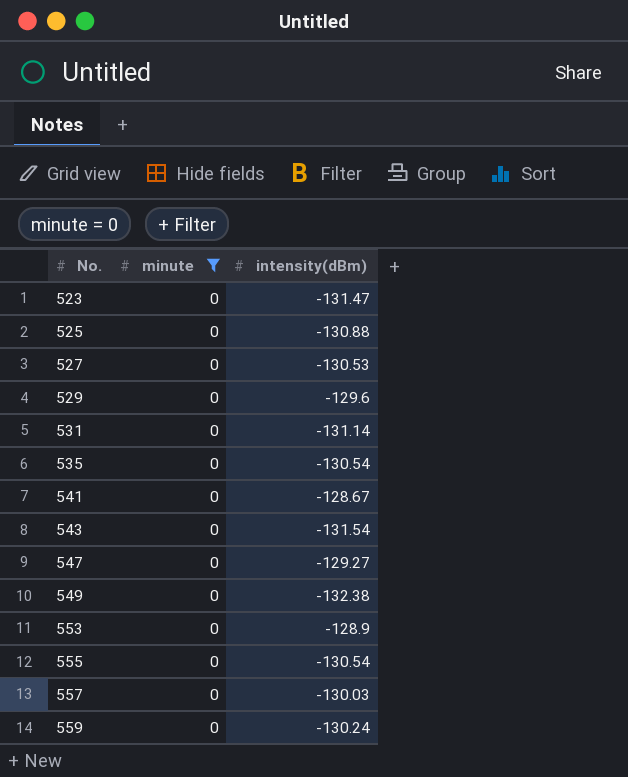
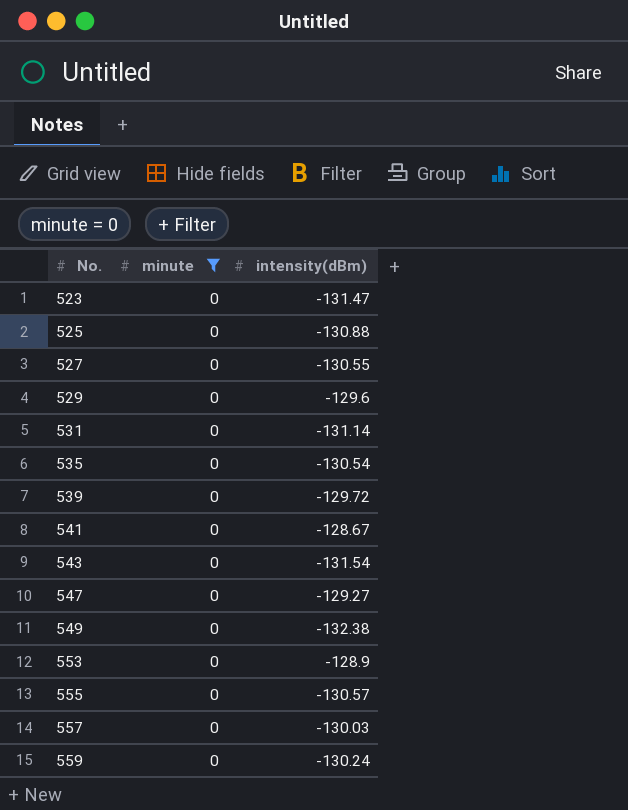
527 | intensity(dBm): -130.53 -> -130.55
row 539: none -> 0 | -129.72
555 | intensity(dBm): -130.54 -> -130.57

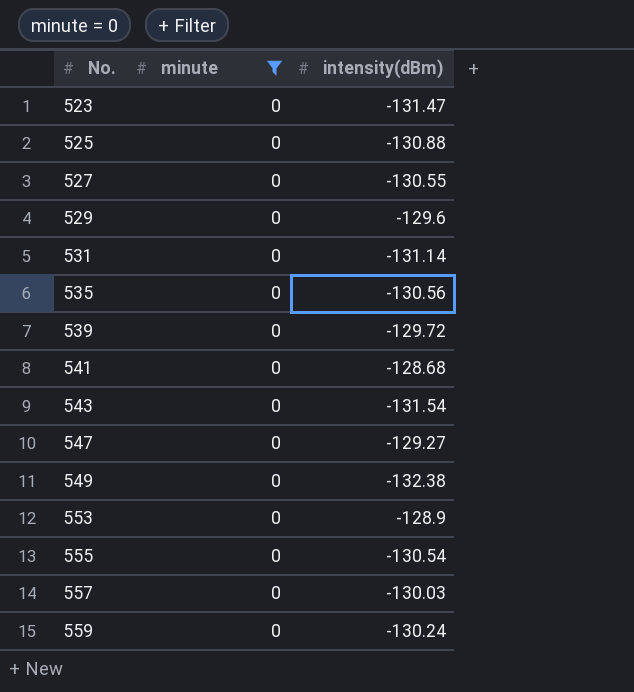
535 | intensity(dBm): -130.54 -> -130.56
541 | intensity(dBm): -128.67 -> -128.68
555 | intensity(dBm): -130.57 -> -130.54

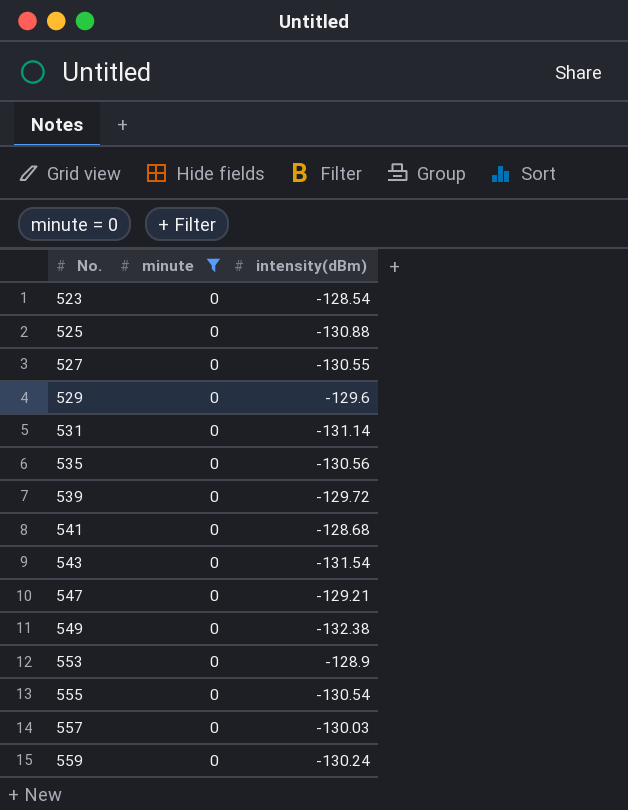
523 | intensity(dBm): -131.47 -> -128.54
547 | intensity(dBm): -129.27 -> -129.21

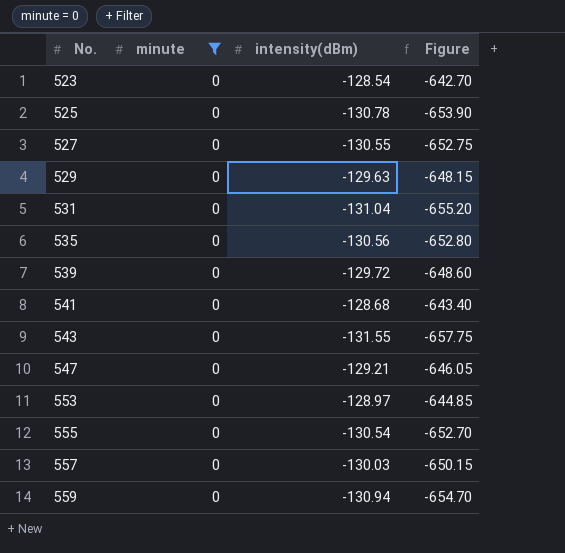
column Figure | formula: none -> [intensity(dBm)] * 5
row 549: 0 | -132.38 -> none
525 | intensity(dBm): -130.88 -> -130.78
529 | intensity(dBm): -129.6 -> -129.63
531 | intensity(dBm): -131.14 -> -131.04
543 | intensity(dBm): -131.54 -> -131.55
553 | intensity(dBm): -128.9 -> -128.97
559 | intensity(dBm): -130.24 -> -130.94

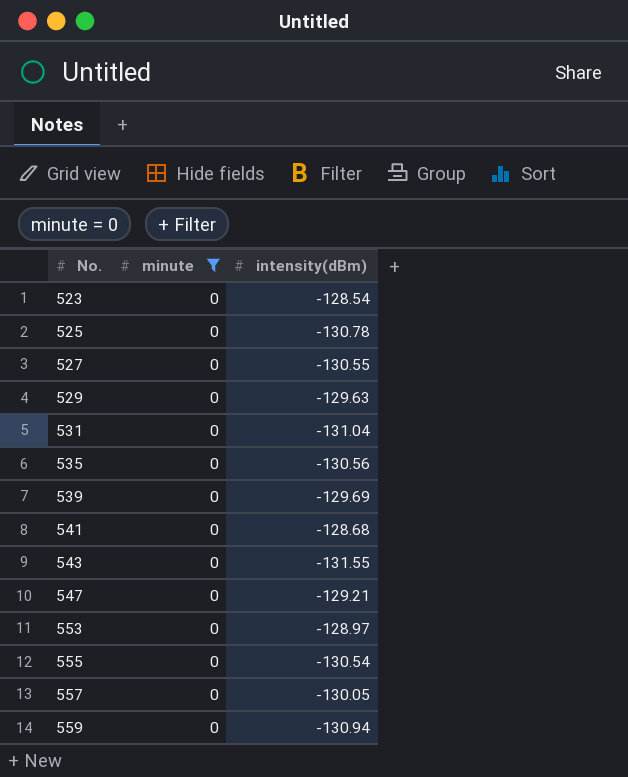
column Figure | formula: [intensity(dBm)] * 5 -> none
539 | intensity(dBm): -129.72 -> -129.69
557 | intensity(dBm): -130.03 -> -130.05

